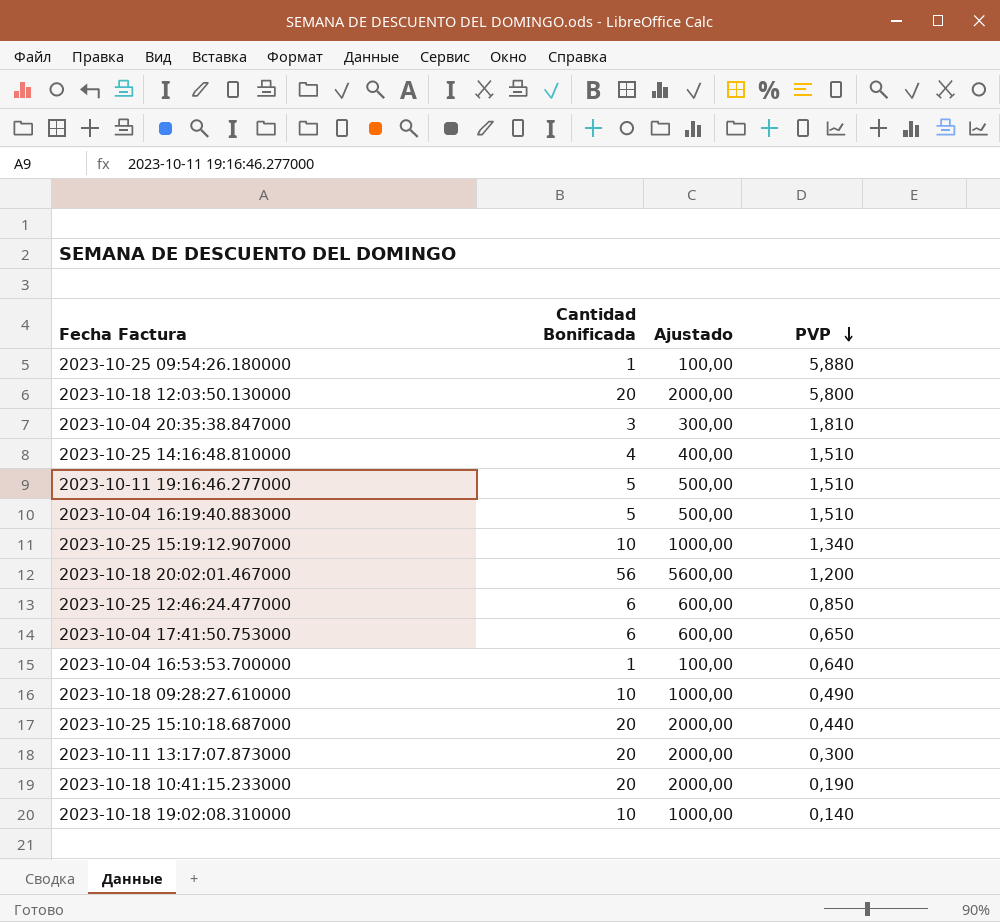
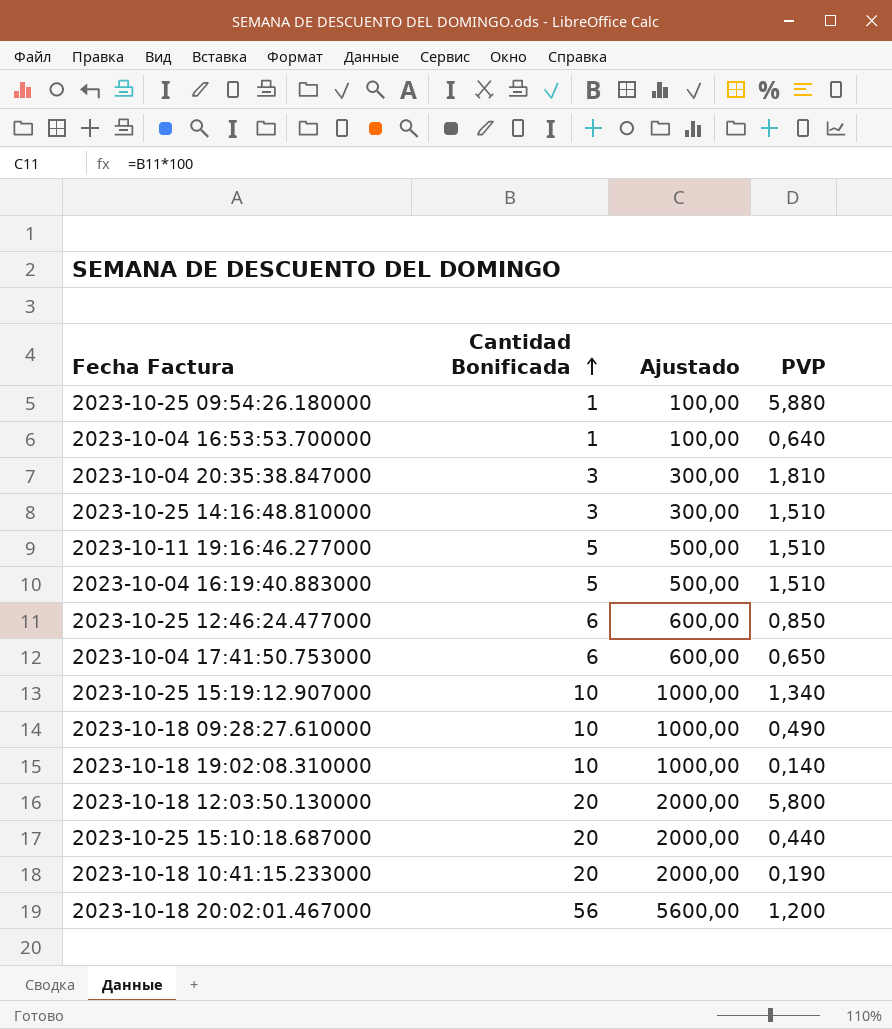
row order: PVP descending -> Cantidad Bonificada ascending
row 2023-10-11 13:17:07.873000: 20 | 2000,00 | 0,300 -> none
2023-10-25 14:16:48.810000 | Cantidad Bonificada: 4 -> 3
2023-10-25 14:16:48.810000 | Ajustado: 400,00 -> 300,00

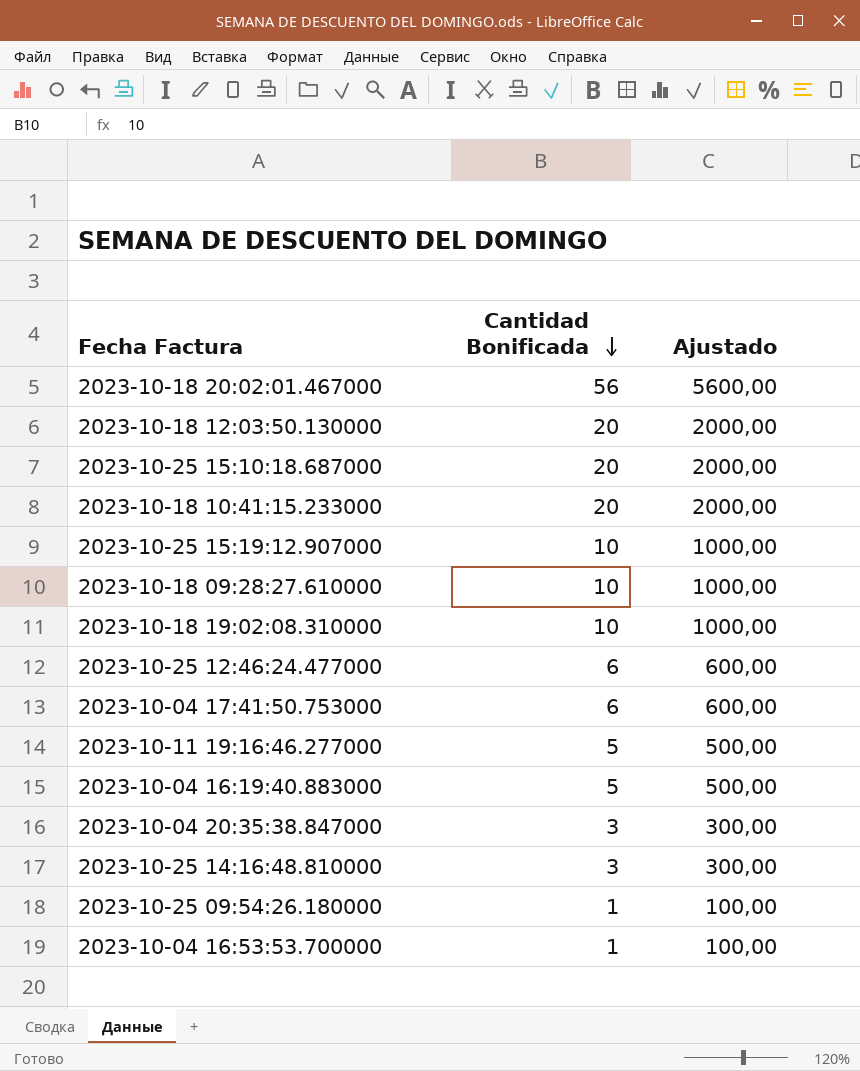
row order: Cantidad Bonificada ascending -> Cantidad Bonificada descending
column PVP | position: 4 -> none

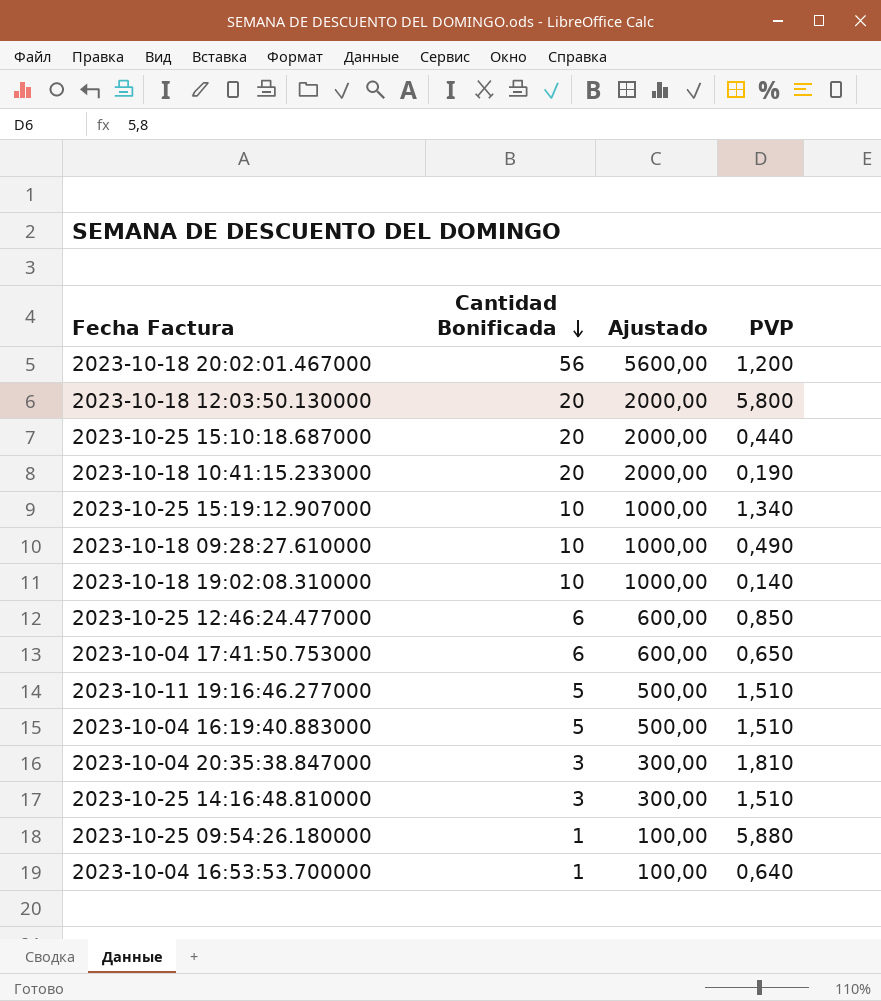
column PVP | position: none -> 4

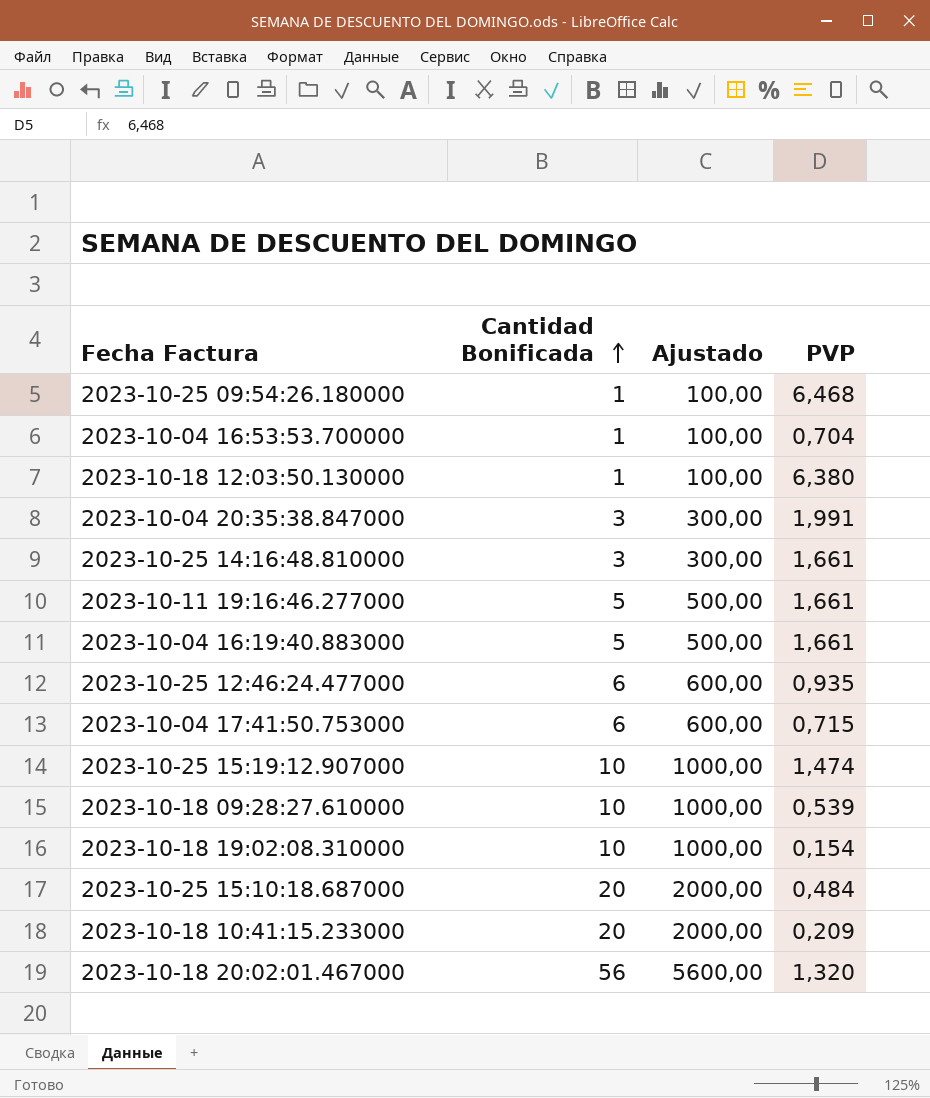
row order: Cantidad Bonificada descending -> Cantidad Bonificada ascending
2023-10-25 09:54:26.180000 | PVP: 5,880 -> 6,468
2023-10-04 16:53:53.700000 | PVP: 0,640 -> 0,704
2023-10-18 12:03:50.130000 | Cantidad Bonificada: 20 -> 1
2023-10-18 12:03:50.130000 | Ajustado: 2000,00 -> 100,00
2023-10-18 12:03:50.130000 | PVP: 5,800 -> 6,380
2023-10-04 20:35:38.847000 | PVP: 1,810 -> 1,991
2023-10-25 14:16:48.810000 | PVP: 1,510 -> 1,661
2023-10-11 19:16:46.277000 | PVP: 1,510 -> 1,661
2023-10-04 16:19:40.883000 | PVP: 1,510 -> 1,661
2023-10-25 12:46:24.477000 | PVP: 0,850 -> 0,935
2023-10-04 17:41:50.753000 | PVP: 0,650 -> 0,715
2023-10-25 15:19:12.907000 | PVP: 1,340 -> 1,474
2023-10-18 09:28:27.610000 | PVP: 0,490 -> 0,539
2023-10-18 19:02:08.310000 | PVP: 0,140 -> 0,154
2023-10-25 15:10:18.687000 | PVP: 0,440 -> 0,484
2023-10-18 10:41:15.233000 | PVP: 0,190 -> 0,209
2023-10-18 20:02:01.467000 | PVP: 1,200 -> 1,320

